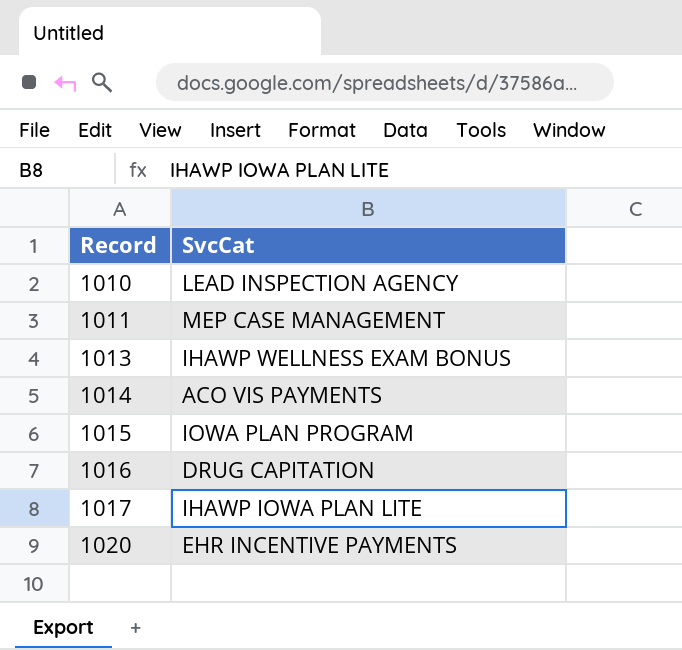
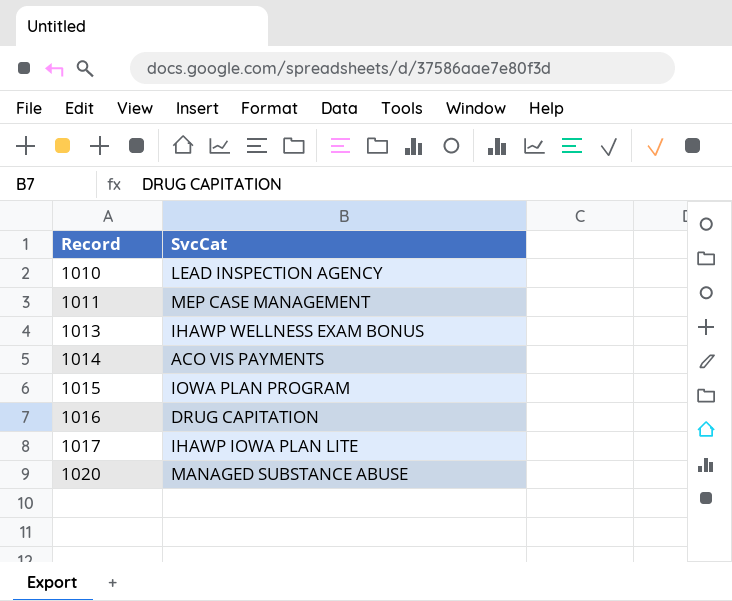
1020 | SvcCat: EHR INCENTIVE PAYMENTS -> MANAGED SUBSTANCE ABUSE

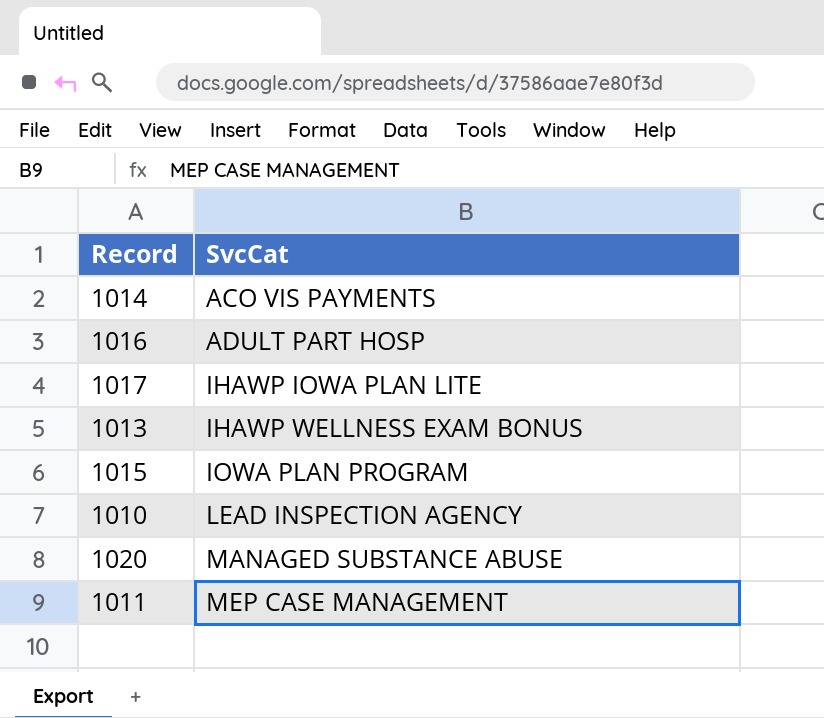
row order: Record ascending -> SvcCat ascending
1016 | SvcCat: DRUG CAPITATION -> ADULT PART HOSP

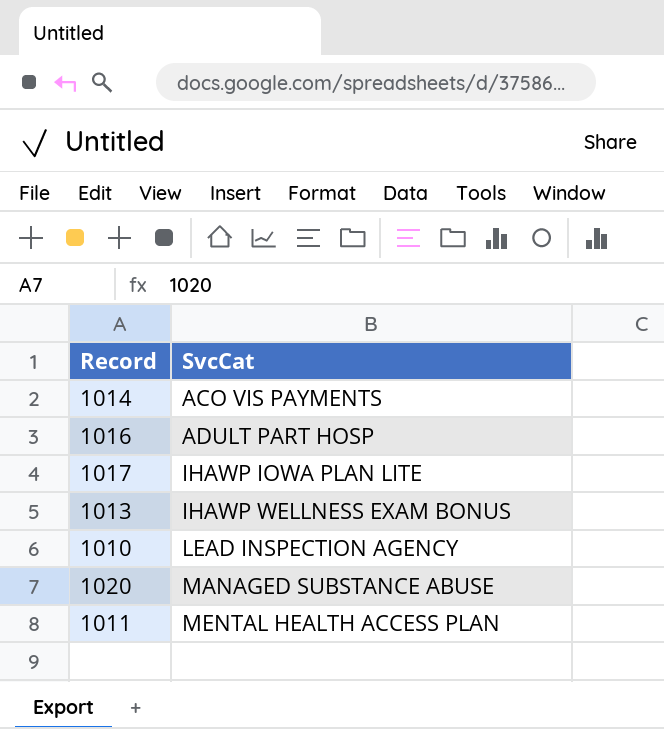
row 1015: IOWA PLAN PROGRAM -> none
1011 | SvcCat: MEP CASE MANAGEMENT -> MENTAL HEALTH ACCESS PLAN

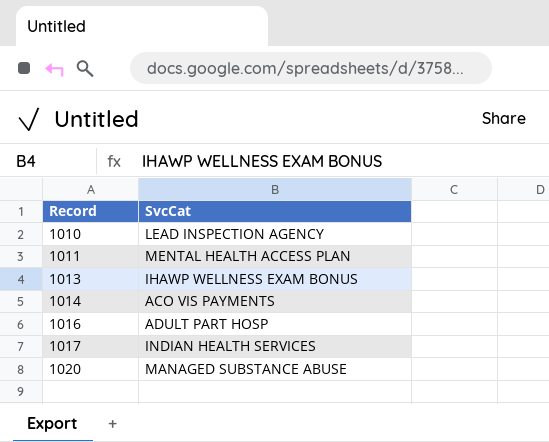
row order: SvcCat ascending -> Record ascending
1017 | SvcCat: IHAWP IOWA PLAN LITE -> INDIAN HEALTH SERVICES

